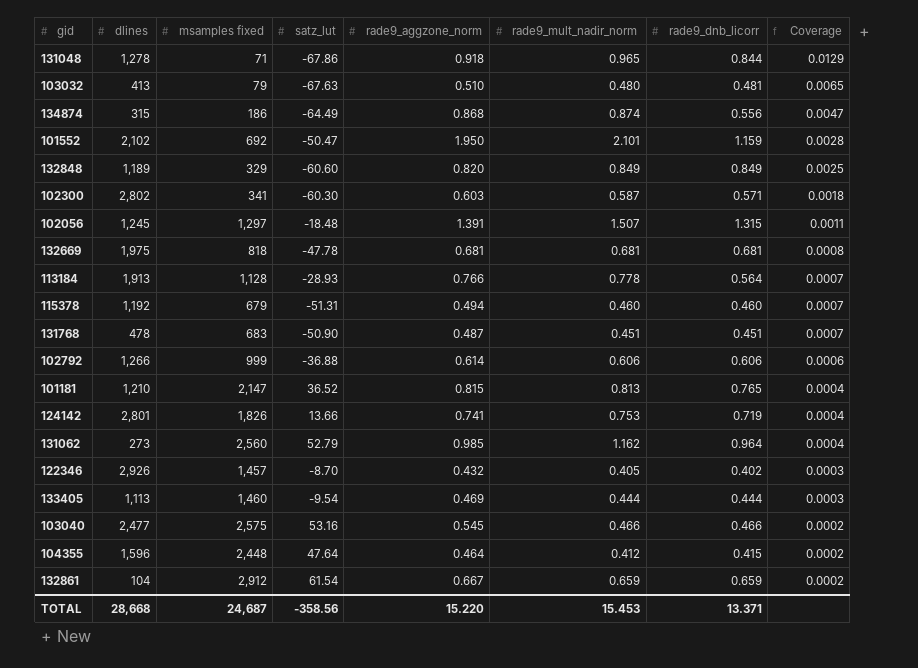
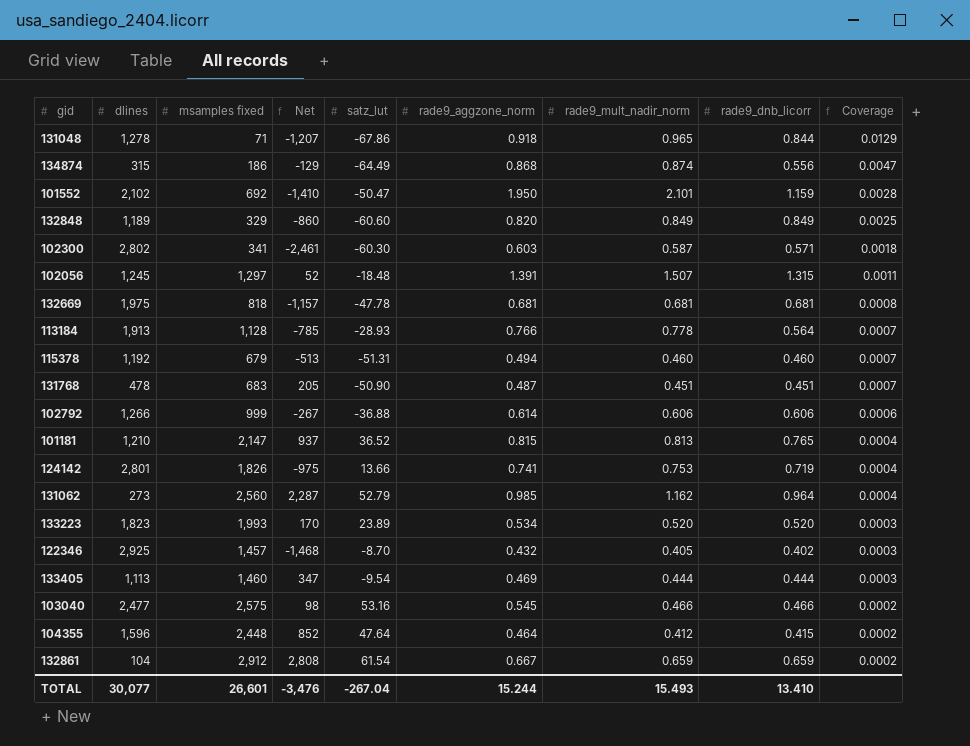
column Net | formula: none -> [msamples fixed] - [dlines]
row 103032: 413 | 79 | -67.63 | 0.510 | 0.480 | 0.481 | 0.0065 -> none
row 133223: none -> 1,823 | 1,993 | 170 | 23.89 | 0.534 | 0.520 | 0.520 | 0.0003
122346 | dlines: 2,926 -> 2,925
TOTAL | dlines: 28,668 -> 30,077
TOTAL | msamples fixed: 24,687 -> 26,601
TOTAL | satz_lut: -358.56 -> -267.04
TOTAL | rade9_aggzone_norm: 15.220 -> 15.244
TOTAL | rade9_mult_nadir_norm: 15.453 -> 15.493
TOTAL | rade9_dnb_licorr: 13.371 -> 13.410

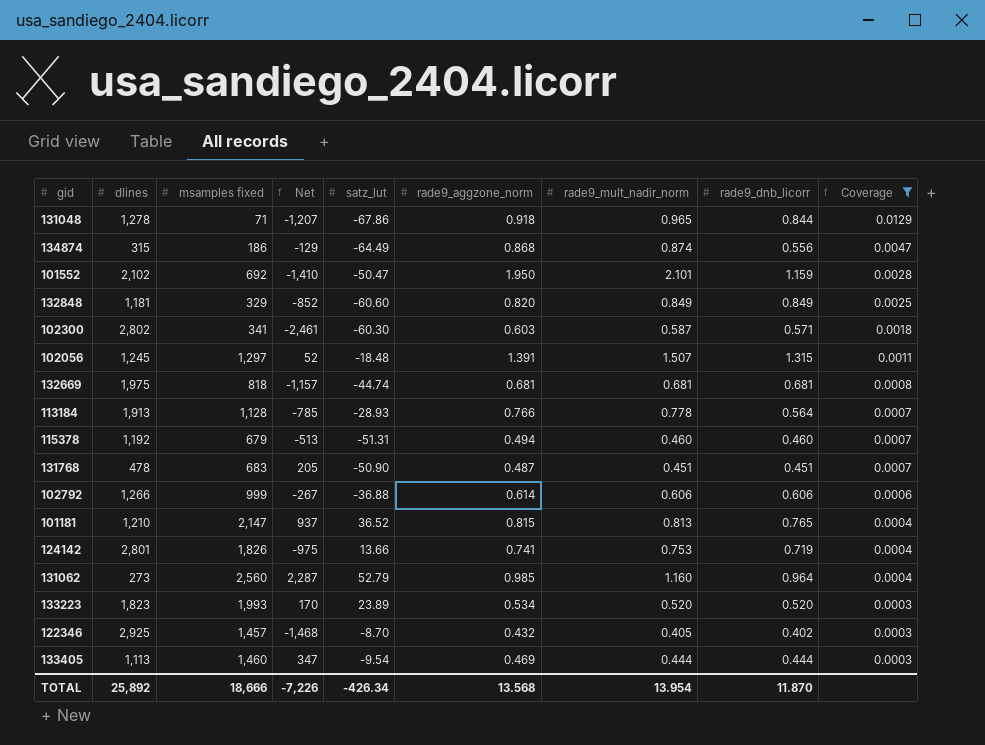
filter: none -> Coverage != 0.0002
132848 | dlines: 1,189 -> 1,181
132848 | Net: -860 -> -852
132669 | satz_lut: -47.78 -> -44.74
131062 | rade9_mult_nadir_norm: 1.162 -> 1.160
TOTAL | dlines: 30,077 -> 25,892
TOTAL | msamples fixed: 26,601 -> 18,666
TOTAL | Net: -3,476 -> -7,226
TOTAL | satz_lut: -267.04 -> -426.34
TOTAL | rade9_aggzone_norm: 15.244 -> 13.568
TOTAL | rade9_mult_nadir_norm: 15.493 -> 13.954
TOTAL | rade9_dnb_licorr: 13.410 -> 11.870

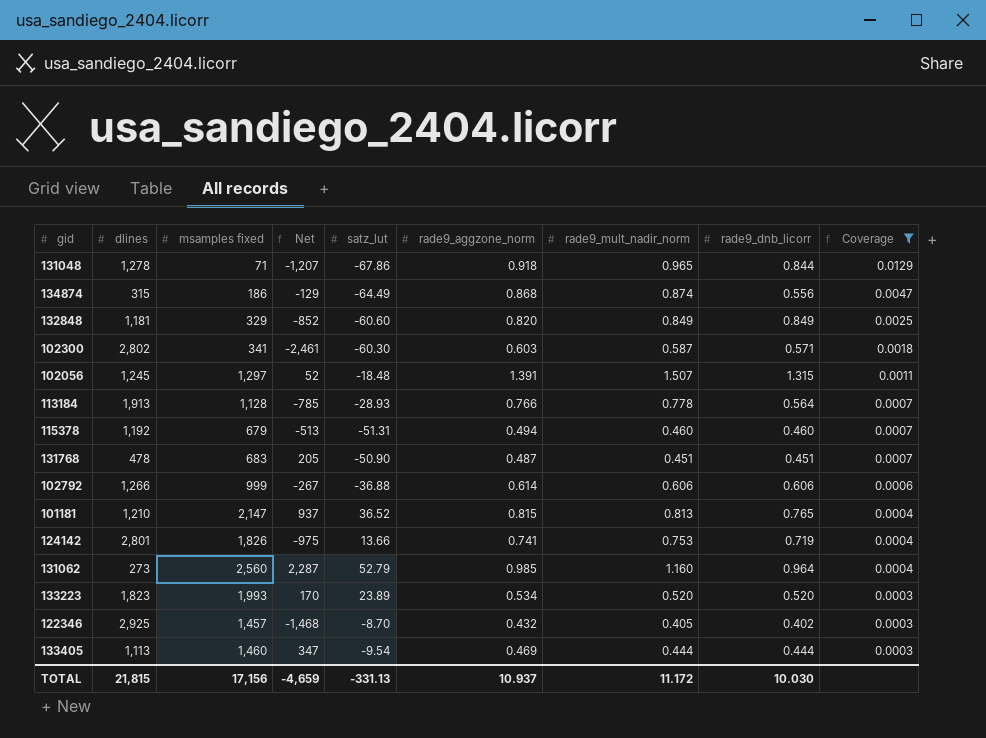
row 101552: 2,102 | 692 | -1,410 | -50.47 | 1.950 | 2.101 | 1.159 | 0.0028 -> none
row 132669: 1,975 | 818 | -1,157 | -44.74 | 0.681 | 0.681 | 0.681 | 0.0008 -> none
TOTAL | dlines: 25,892 -> 21,815
TOTAL | msamples fixed: 18,666 -> 17,156
TOTAL | Net: -7,226 -> -4,659
TOTAL | satz_lut: -426.34 -> -331.13
TOTAL | rade9_aggzone_norm: 13.568 -> 10.937
TOTAL | rade9_mult_nadir_norm: 13.954 -> 11.172
TOTAL | rade9_dnb_licorr: 11.870 -> 10.030

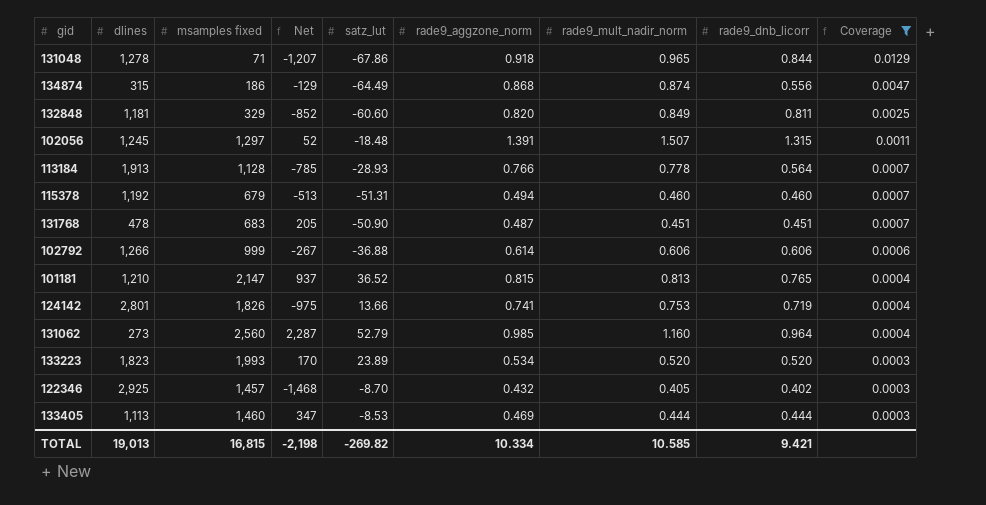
row 102300: 2,802 | 341 | -2,461 | -60.30 | 0.603 | 0.587 | 0.571 | 0.0018 -> none
132848 | rade9_dnb_licorr: 0.849 -> 0.811
133405 | satz_lut: -9.54 -> -8.53
TOTAL | dlines: 21,815 -> 19,013
TOTAL | msamples fixed: 17,156 -> 16,815
TOTAL | Net: -4,659 -> -2,198
TOTAL | satz_lut: -331.13 -> -269.82
TOTAL | rade9_aggzone_norm: 10.937 -> 10.334
TOTAL | rade9_mult_nadir_norm: 11.172 -> 10.585
TOTAL | rade9_dnb_licorr: 10.030 -> 9.421

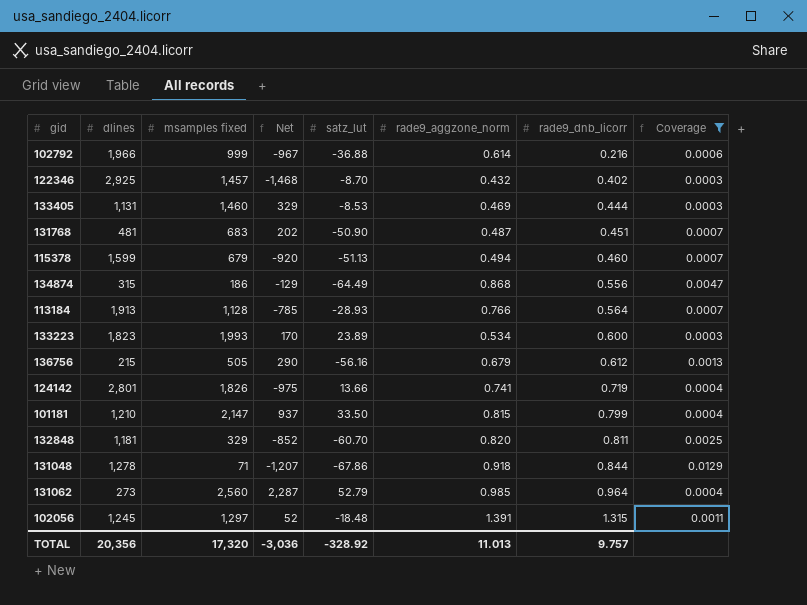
row order: Coverage descending -> rade9_dnb_licorr ascending
column rade9_mult_nadir_norm | position: 7 -> none
102792 | dlines: 1,266 -> 1,966
102792 | Net: -267 -> -967
102792 | rade9_dnb_licorr: 0.606 -> 0.216
133405 | dlines: 1,113 -> 1,131
133405 | Net: 347 -> 329
131768 | dlines: 478 -> 481
131768 | Net: 205 -> 202
115378 | dlines: 1,192 -> 1,599
115378 | Net: -513 -> -920
115378 | satz_lut: -51.31 -> -51.13
133223 | rade9_dnb_licorr: 0.520 -> 0.600
row 136756: none -> 215 | 505 | 290 | -56.16 | 0.679 | 0.612 | 0.0013
101181 | satz_lut: 36.52 -> 33.50
101181 | rade9_dnb_licorr: 0.765 -> 0.799
132848 | satz_lut: -60.60 -> -60.70
TOTAL | dlines: 19,013 -> 20,356
TOTAL | msamples fixed: 16,815 -> 17,320
TOTAL | Net: -2,198 -> -3,036
TOTAL | satz_lut: -269.82 -> -328.92
TOTAL | rade9_aggzone_norm: 10.334 -> 11.013
TOTAL | rade9_dnb_licorr: 9.421 -> 9.757

